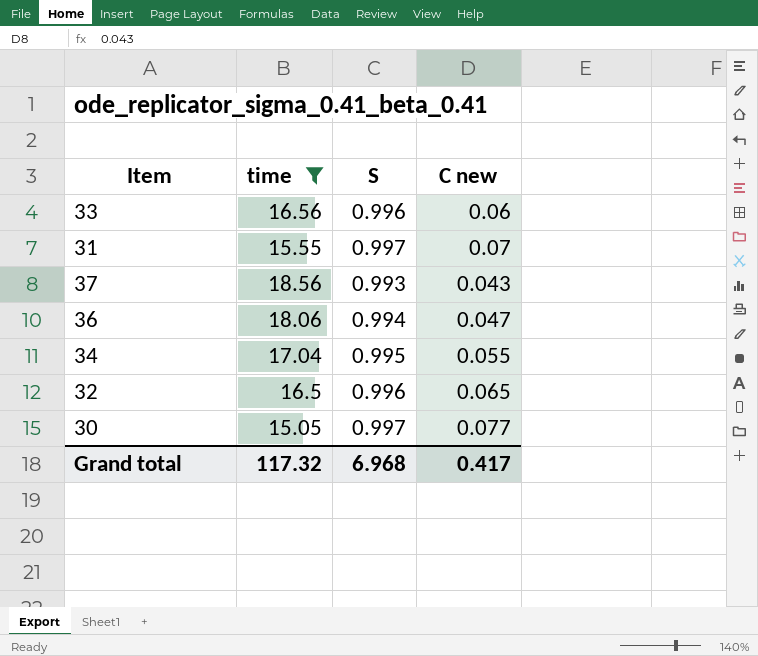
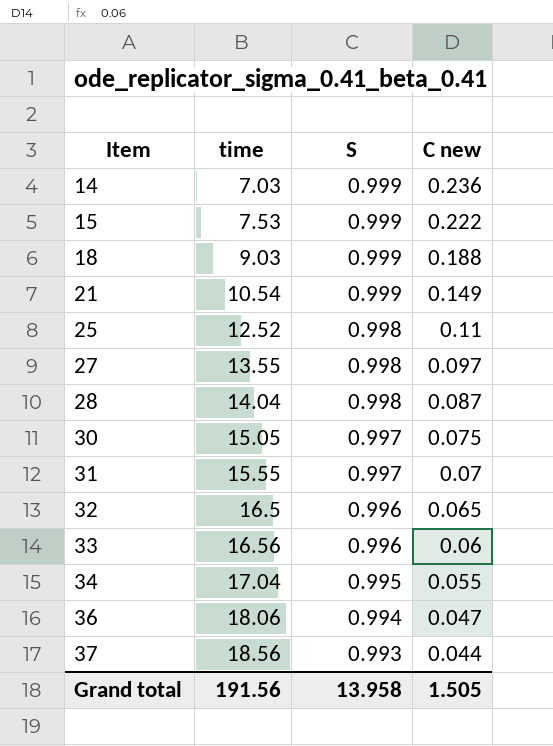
filter: time >= 15.05 -> none
row order: none -> Item ascending
30 | C new: 0.077 -> 0.075
37 | C new: 0.043 -> 0.044
Grand total | time: 117.32 -> 191.56
Grand total | S: 6.968 -> 13.958
Grand total | C new: 0.417 -> 1.505

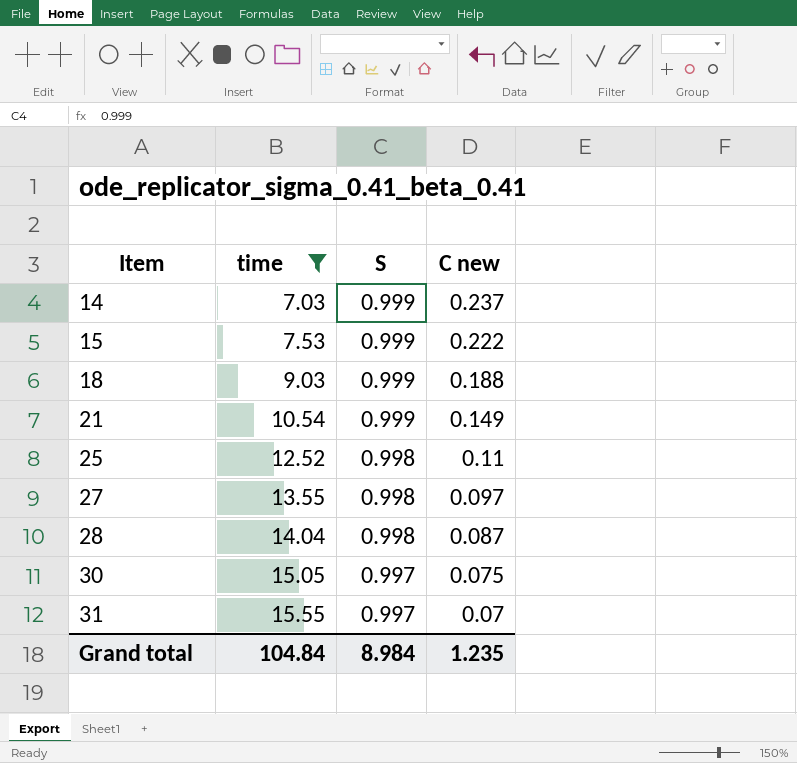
filter: none -> time <= 15.55
14 | C new: 0.236 -> 0.237
Grand total | time: 191.56 -> 104.84
Grand total | S: 13.958 -> 8.984
Grand total | C new: 1.505 -> 1.235

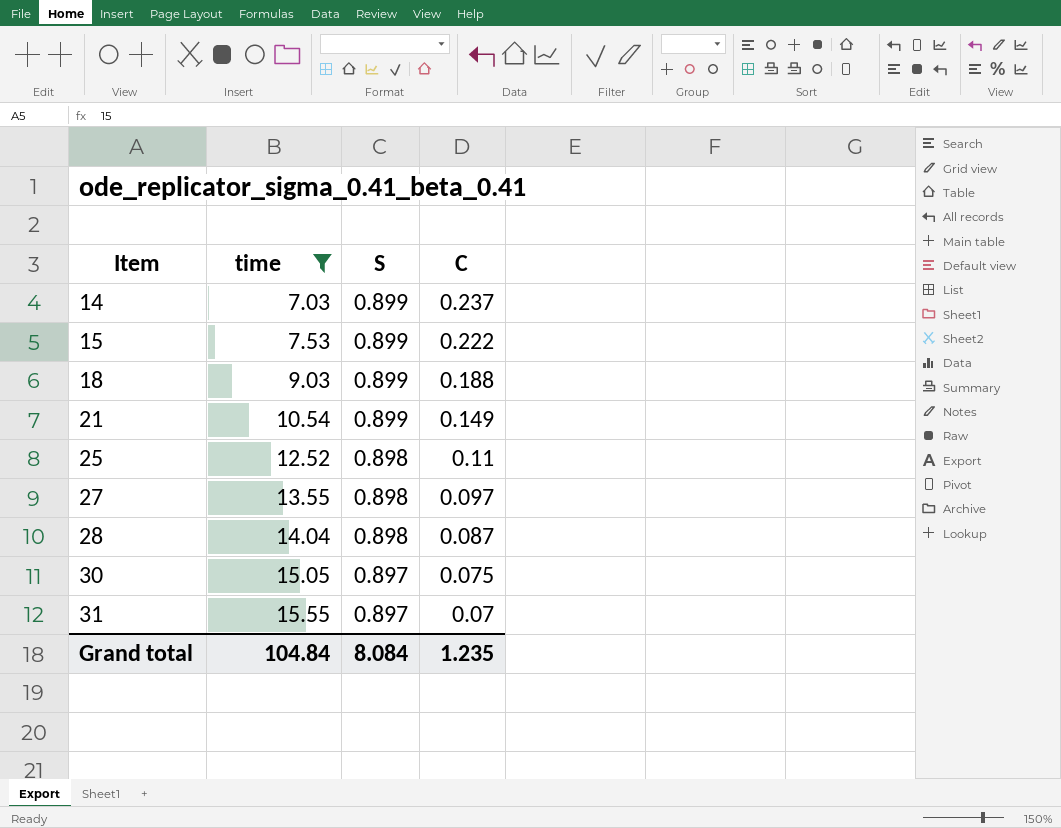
column name: C new -> C
14 | S: 0.999 -> 0.899
15 | S: 0.999 -> 0.899
18 | S: 0.999 -> 0.899
21 | S: 0.999 -> 0.899
25 | S: 0.998 -> 0.898
27 | S: 0.998 -> 0.898
28 | S: 0.998 -> 0.898
30 | S: 0.997 -> 0.897
31 | S: 0.997 -> 0.897
Grand total | S: 8.984 -> 8.084

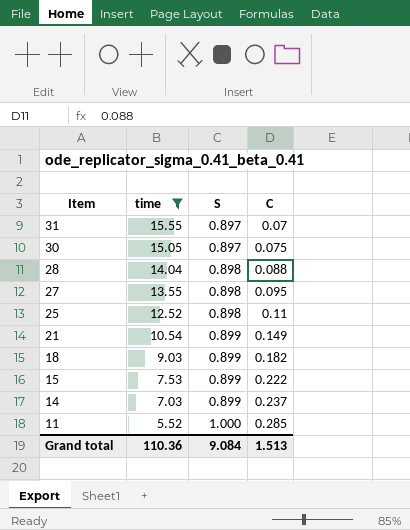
row order: Item ascending -> Item descending
28 | C: 0.087 -> 0.088
27 | C: 0.097 -> 0.095
18 | C: 0.188 -> 0.182
row 11: none -> 5.52 | 1.000 | 0.285
Grand total | time: 104.84 -> 110.36
Grand total | S: 8.084 -> 9.084
Grand total | C: 1.235 -> 1.513

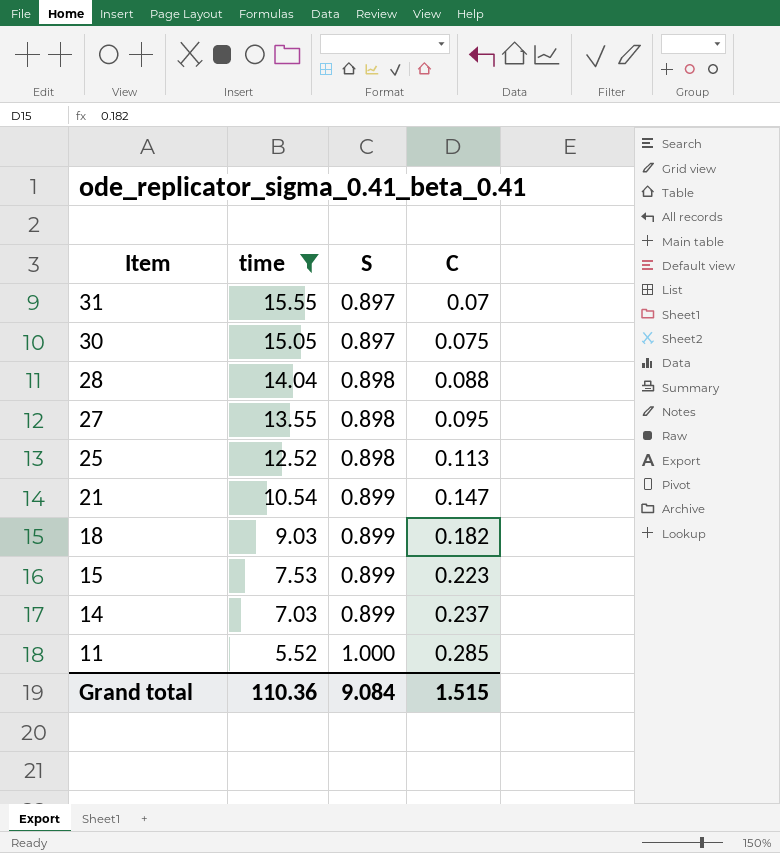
25 | C: 0.11 -> 0.113
21 | C: 0.149 -> 0.147
15 | C: 0.222 -> 0.223
Grand total | C: 1.513 -> 1.515

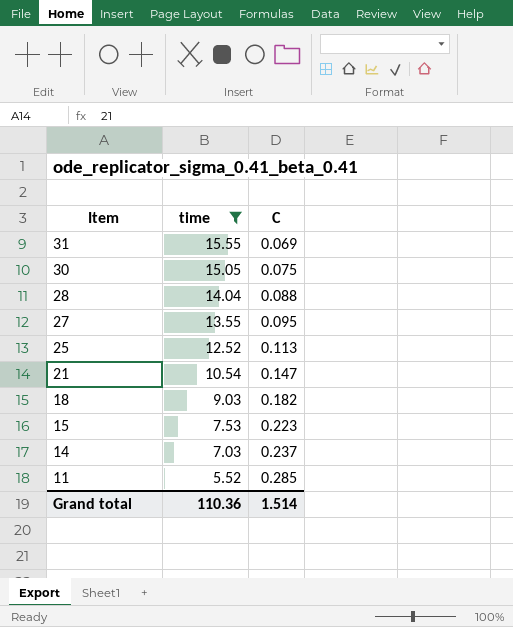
column S | position: 3 -> none
31 | C: 0.07 -> 0.069
Grand total | C: 1.515 -> 1.514

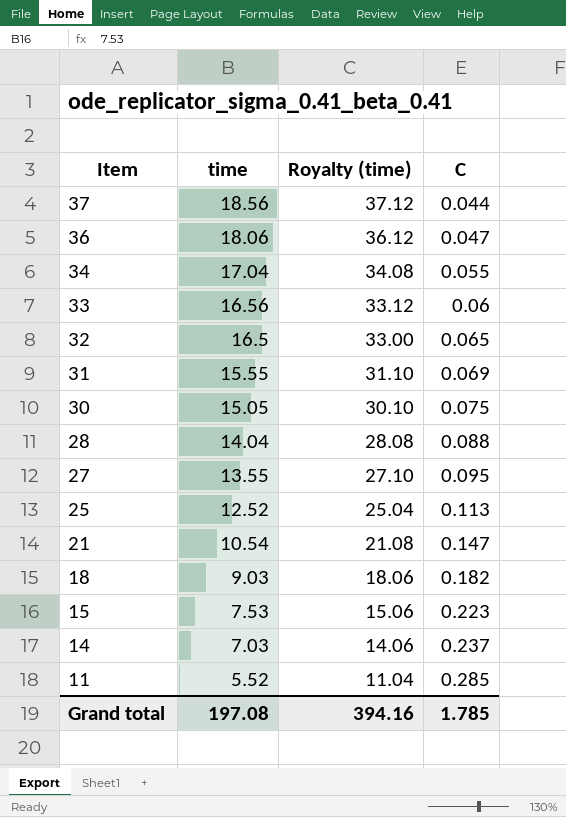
filter: time <= 15.55 -> none
column Royalty (time) | formula: none -> [time] * 2
Grand total | time: 110.36 -> 197.08
Grand total | C: 1.514 -> 1.785

